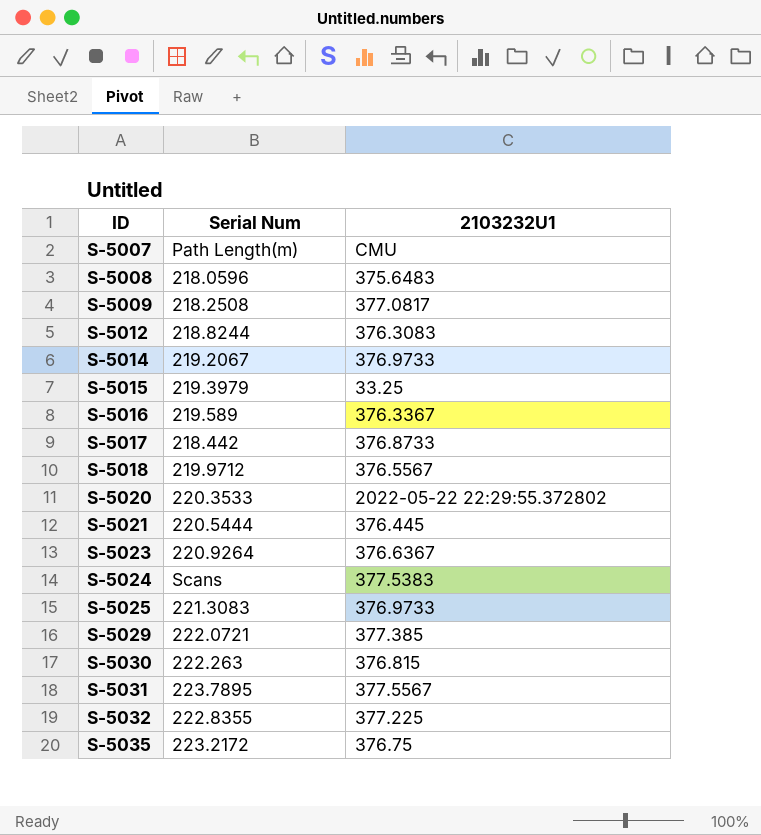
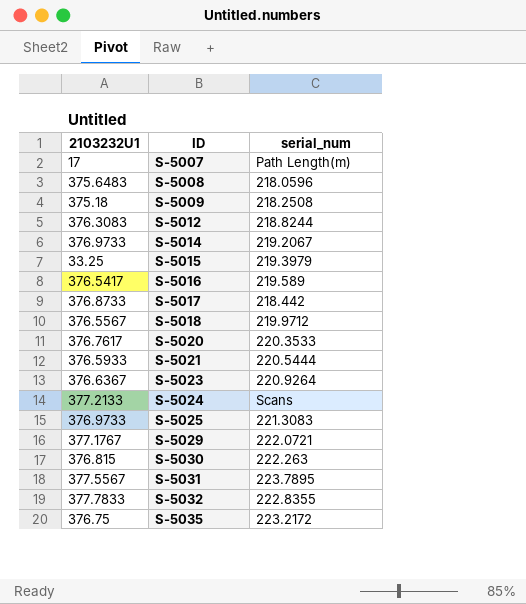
column 2103232U1 | position: 3 -> 1
column name: Serial Num -> serial_num
S-5007 | 2103232U1: CMU -> 17
S-5009 | 2103232U1: 377.0817 -> 375.18
S-5016 | 2103232U1: 376.3367 -> 376.5417
S-5020 | 2103232U1: 2022-05-22 22:29:55.372802 -> 376.7617
S-5021 | 2103232U1: 376.445 -> 376.5933
S-5024 | 2103232U1: 377.5383 -> 377.2133
S-5029 | 2103232U1: 377.385 -> 377.1767
S-5032 | 2103232U1: 377.225 -> 377.7833

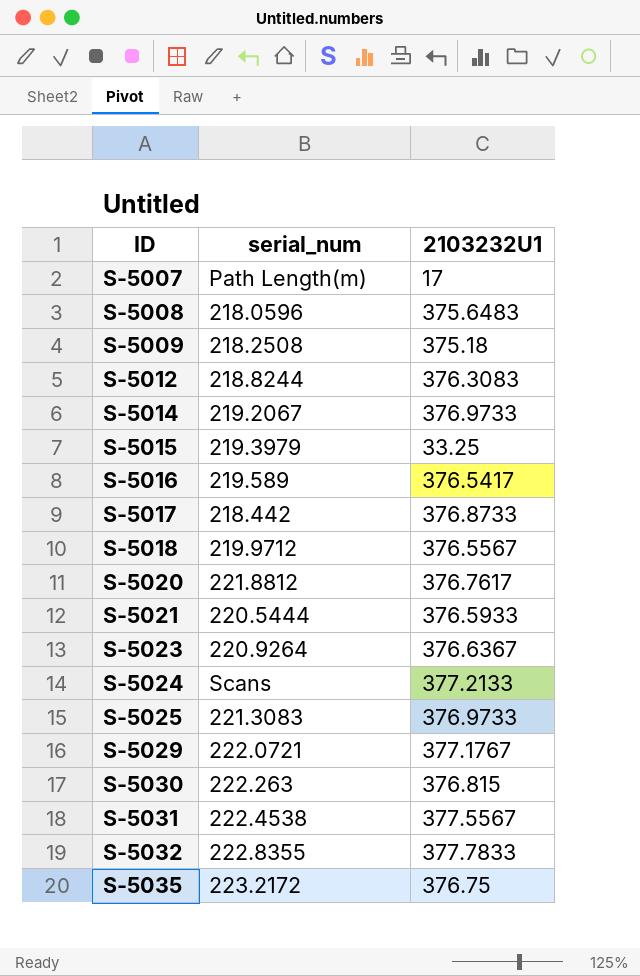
column 2103232U1 | position: 1 -> 3
S-5020 | serial_num: 220.3533 -> 221.8812
S-5031 | serial_num: 223.7895 -> 222.4538

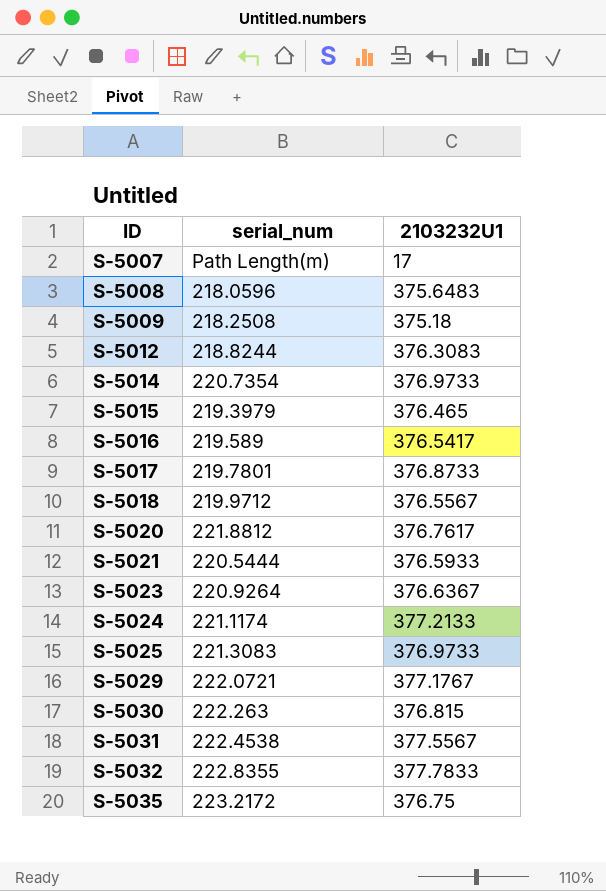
S-5014 | serial_num: 219.2067 -> 220.7354
S-5015 | 2103232U1: 33.25 -> 376.465
S-5017 | serial_num: 218.442 -> 219.7801
S-5024 | serial_num: Scans -> 221.1174

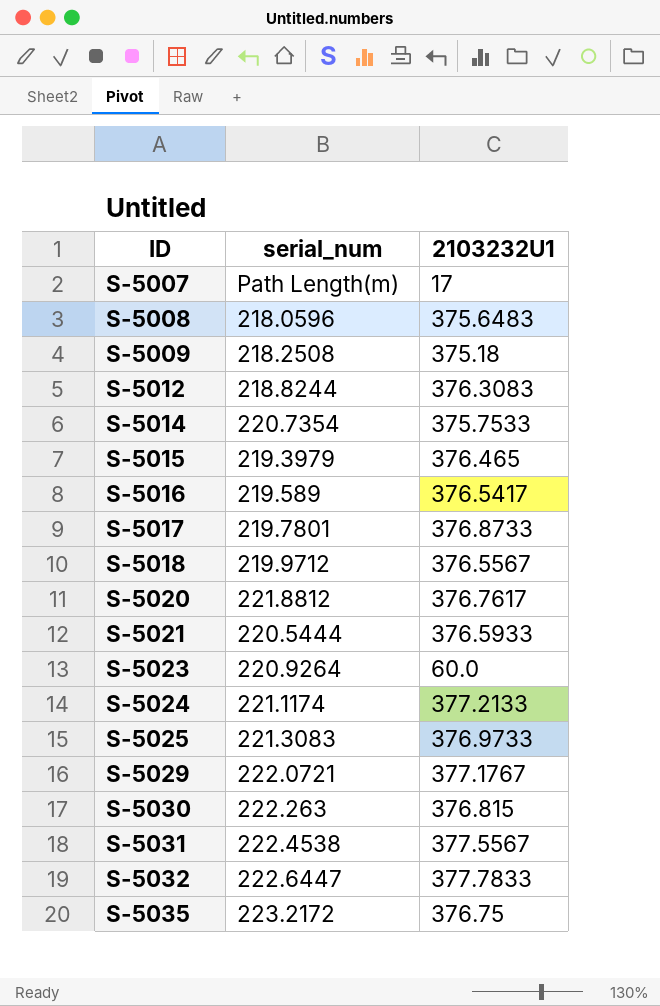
S-5014 | 2103232U1: 376.9733 -> 375.7533
S-5023 | 2103232U1: 376.6367 -> 60.0
S-5032 | serial_num: 222.8355 -> 222.6447

